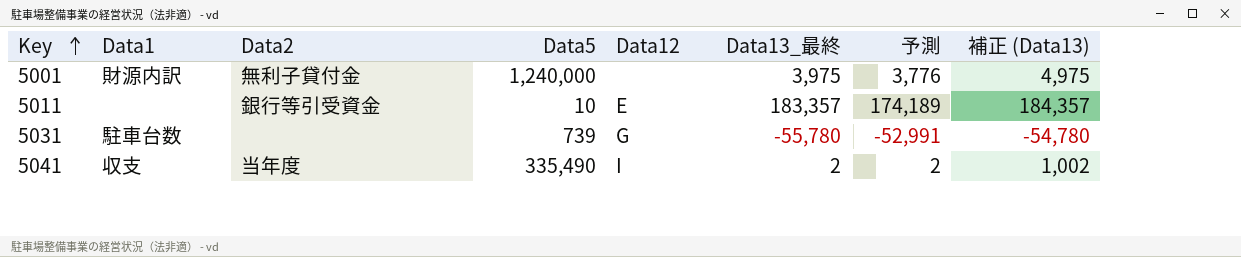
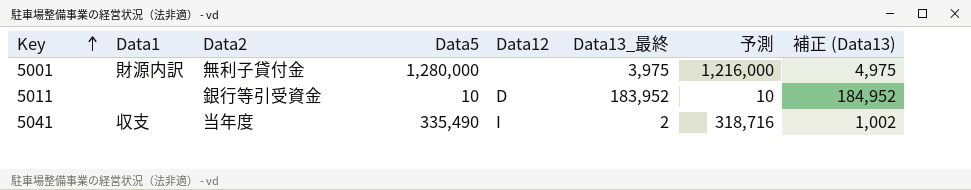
column 予測 | formula: [Data13_最終] * 0.95 -> [Data5] * 0.95
row 5031: 駐車台数 | none | 739 | G | -55,780 | -52,991 | -54,780 -> none
5001 | Data5: 1,240,000 -> 1,280,000
5011 | Data12: E -> D
5011 | Data13_最終: 183,357 -> 183,952
5011 | 補正 (Data13): 184,357 -> 184,952

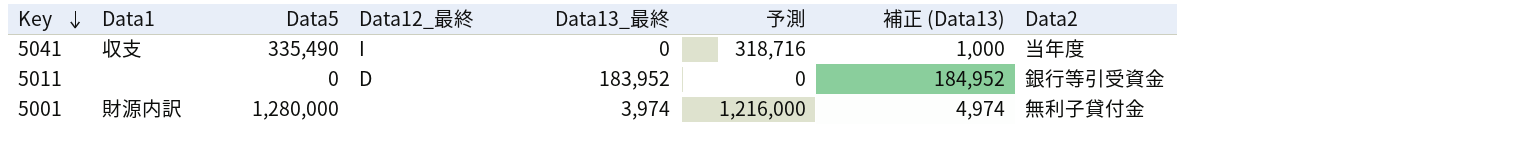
row order: Key ascending -> Key descending
column name: Data12 -> Data12_最終
column Data2 | position: 3 -> 8
5041 | Data13_最終: 2 -> 0
5041 | 補正 (Data13): 1,002 -> 1,000
5011 | Data5: 10 -> 0
5011 | 予測: 10 -> 0
5001 | Data13_最終: 3,975 -> 3,974
5001 | 補正 (Data13): 4,975 -> 4,974

